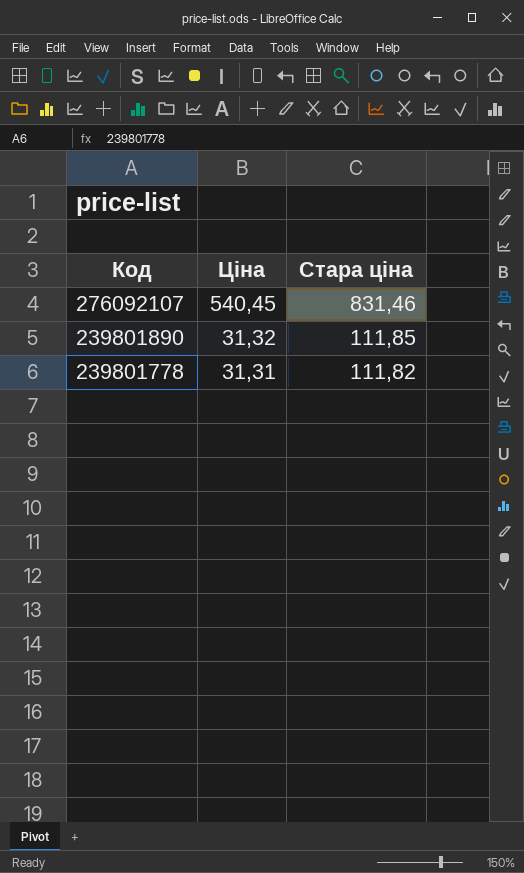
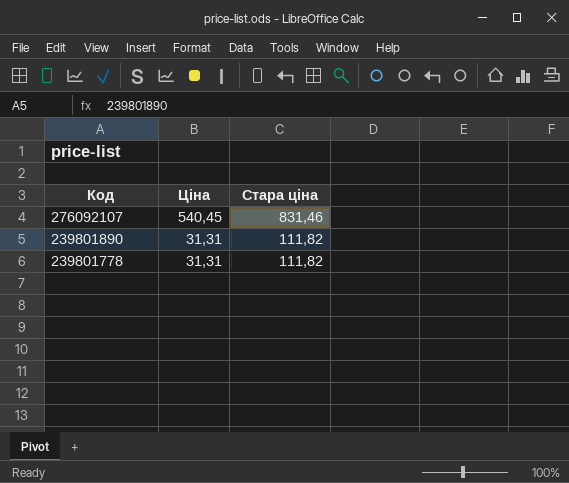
239801890 | Ціна: 31,32 -> 31,31
239801890 | Стара ціна: 111,85 -> 111,82

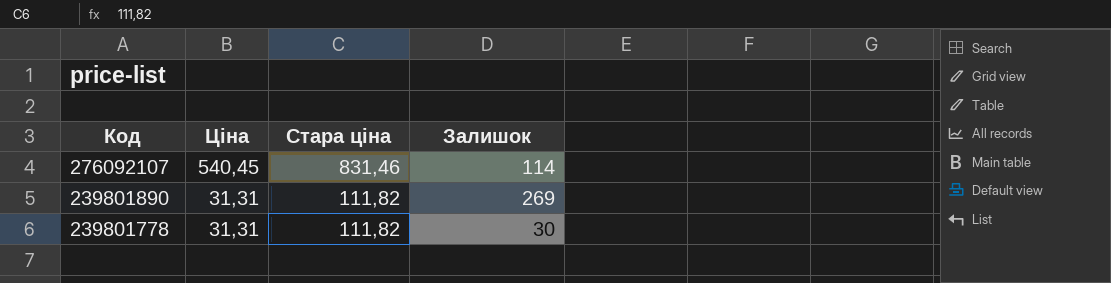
column Залишок | position: none -> 4

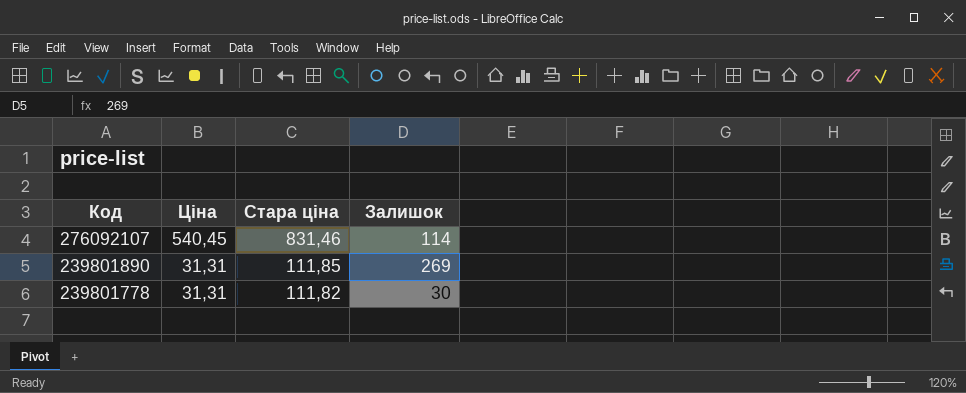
239801890 | Стара ціна: 111,82 -> 111,85

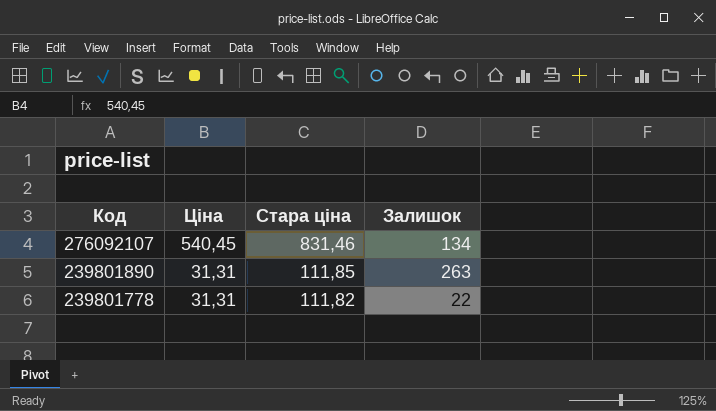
276092107 | Залишок: 114 -> 134
239801890 | Залишок: 269 -> 263
239801778 | Залишок: 30 -> 22

